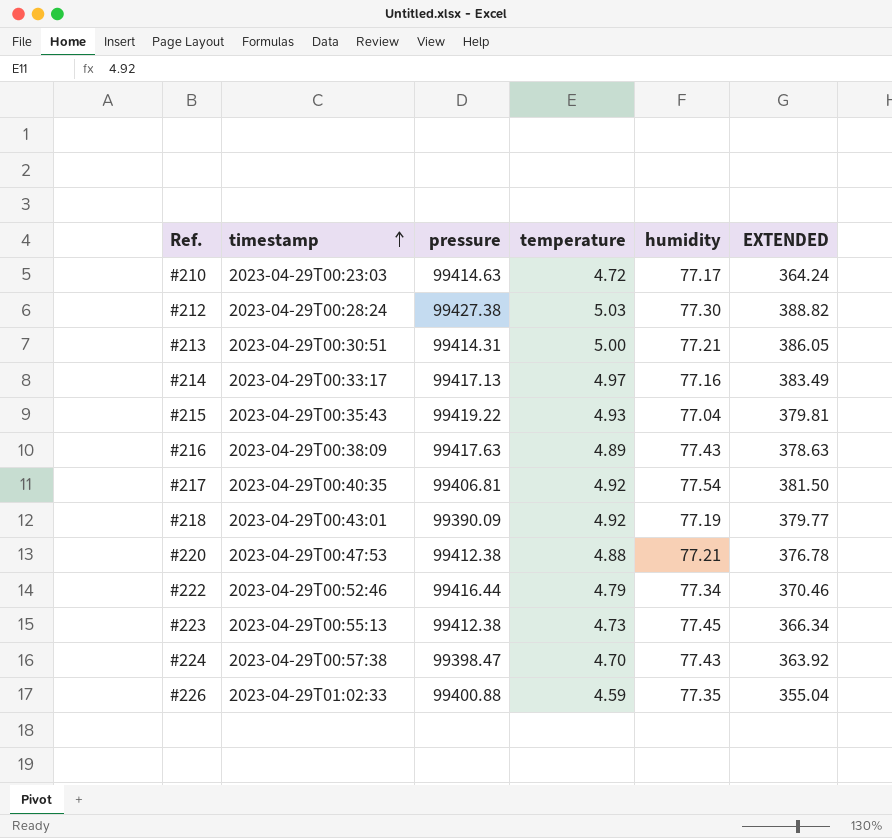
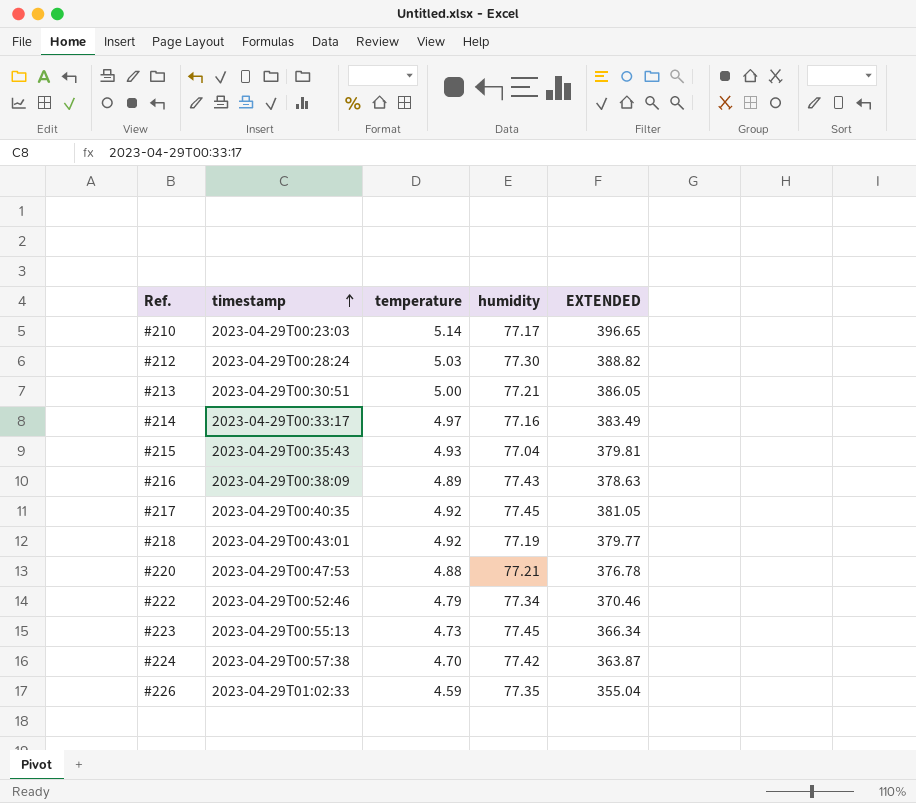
column pressure | position: 3 -> none
#210 | temperature: 4.72 -> 5.14
#210 | EXTENDED: 364.24 -> 396.65
#217 | humidity: 77.54 -> 77.45
#217 | EXTENDED: 381.50 -> 381.05
#224 | humidity: 77.43 -> 77.42
#224 | EXTENDED: 363.92 -> 363.87

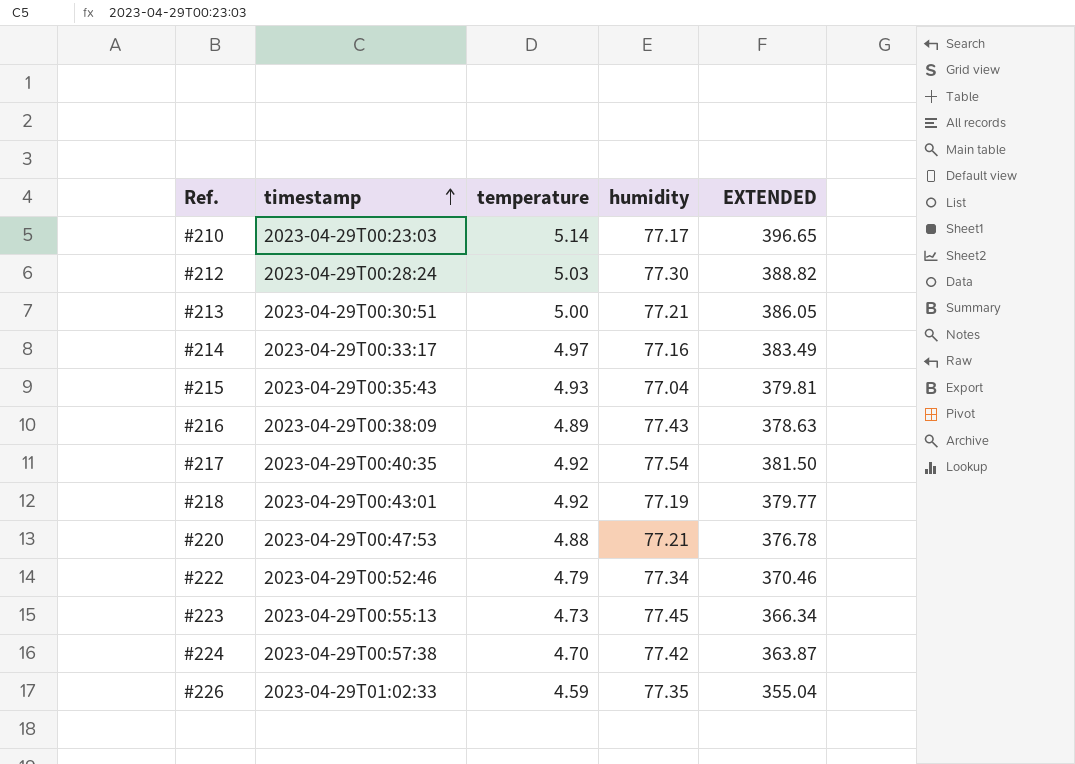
#217 | humidity: 77.45 -> 77.54
#217 | EXTENDED: 381.05 -> 381.50

